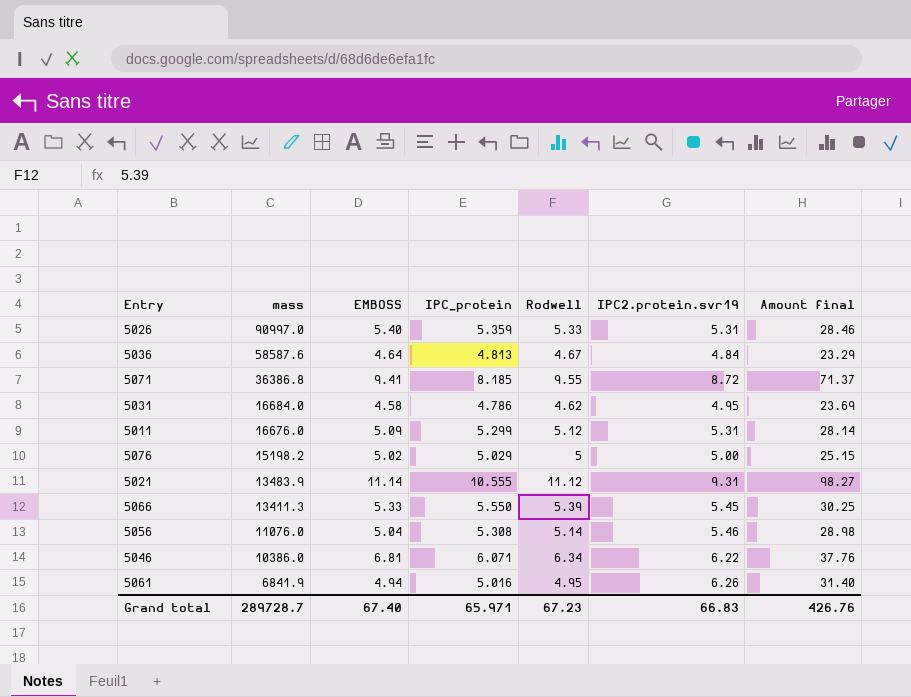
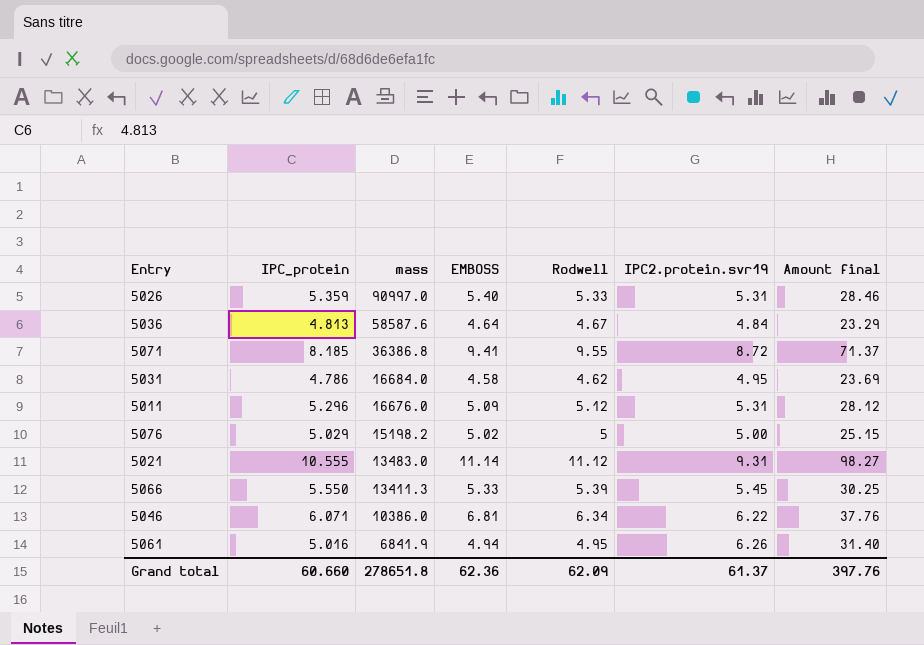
column IPC_protein | position: 4 -> 2
row 5056: 11076.0 | 5.04 | 5.308 | 5.14 | 5.46 | 28.98 -> none
5011 | IPC_protein: 5.299 -> 5.296
5011 | Amount final: 28.14 -> 28.12
5021 | mass: 13483.9 -> 13483.0
Grand total | IPC_protein: 65.971 -> 60.660
Grand total | mass: 289728.7 -> 278651.8
Grand total | EMBOSS: 67.40 -> 62.36
Grand total | Rodwell: 67.23 -> 62.09
Grand total | IPC2.protein.svr19: 66.83 -> 61.37
Grand total | Amount final: 426.76 -> 397.76

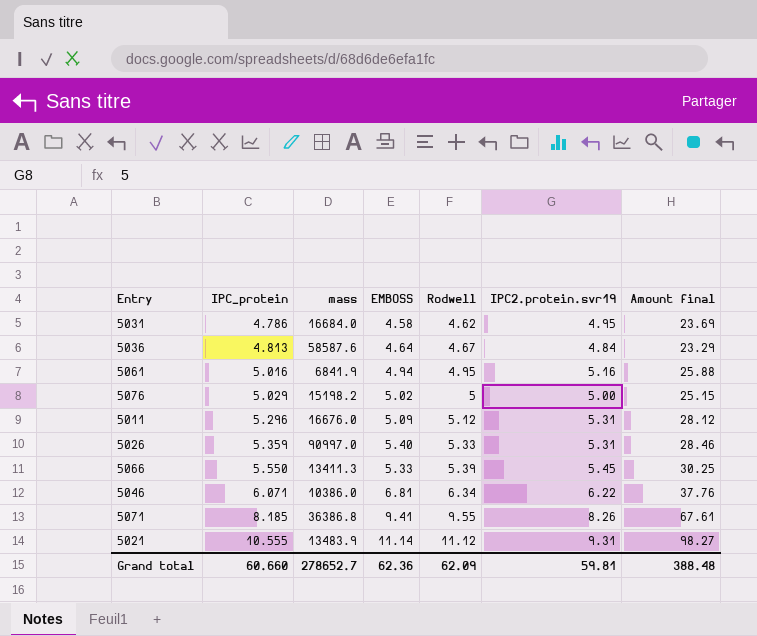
row order: mass descending -> IPC_protein ascending
5061 | IPC2.protein.svr19: 6.26 -> 5.16
5061 | Amount final: 31.40 -> 25.88
5071 | IPC2.protein.svr19: 8.72 -> 8.26
5071 | Amount final: 71.37 -> 67.61
5021 | mass: 13483.0 -> 13483.9
Grand total | mass: 278651.8 -> 278652.7
Grand total | IPC2.protein.svr19: 61.37 -> 59.81
Grand total | Amount final: 397.76 -> 388.48

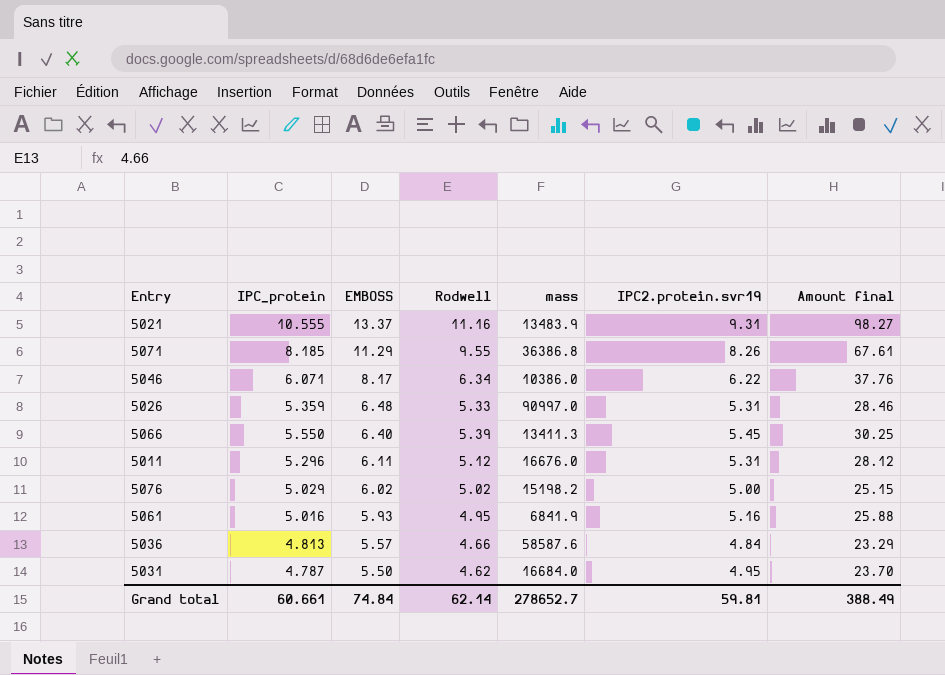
row order: IPC_protein ascending -> EMBOSS descending
column mass | position: 3 -> 5
5021 | EMBOSS: 11.14 -> 13.37
5021 | Rodwell: 11.12 -> 11.16
5071 | EMBOSS: 9.41 -> 11.29
5046 | EMBOSS: 6.81 -> 8.17
5026 | EMBOSS: 5.40 -> 6.48
5066 | EMBOSS: 5.33 -> 6.40
5011 | EMBOSS: 5.09 -> 6.11
5076 | EMBOSS: 5.02 -> 6.02
5076 | Rodwell: 5 -> 5.02
5061 | EMBOSS: 4.94 -> 5.93
5036 | EMBOSS: 4.64 -> 5.57
5036 | Rodwell: 4.67 -> 4.66
5031 | IPC_protein: 4.786 -> 4.787
5031 | EMBOSS: 4.58 -> 5.50
5031 | Amount final: 23.69 -> 23.70
Grand total | IPC_protein: 60.660 -> 60.661
Grand total | EMBOSS: 62.36 -> 74.84
Grand total | Rodwell: 62.09 -> 62.14
Grand total | Amount final: 388.48 -> 388.49

